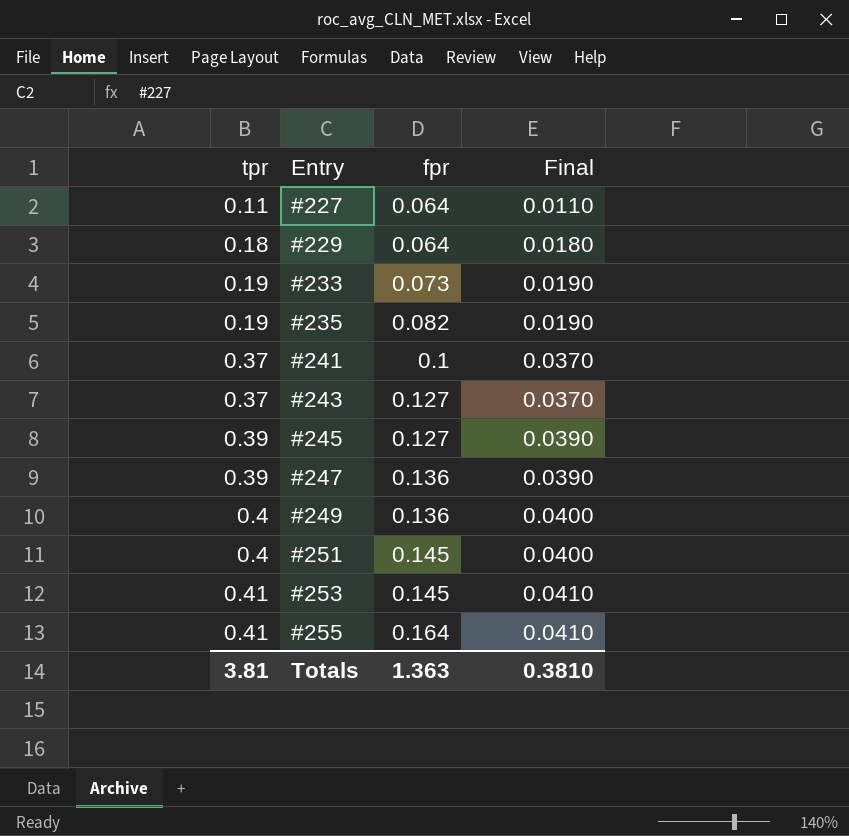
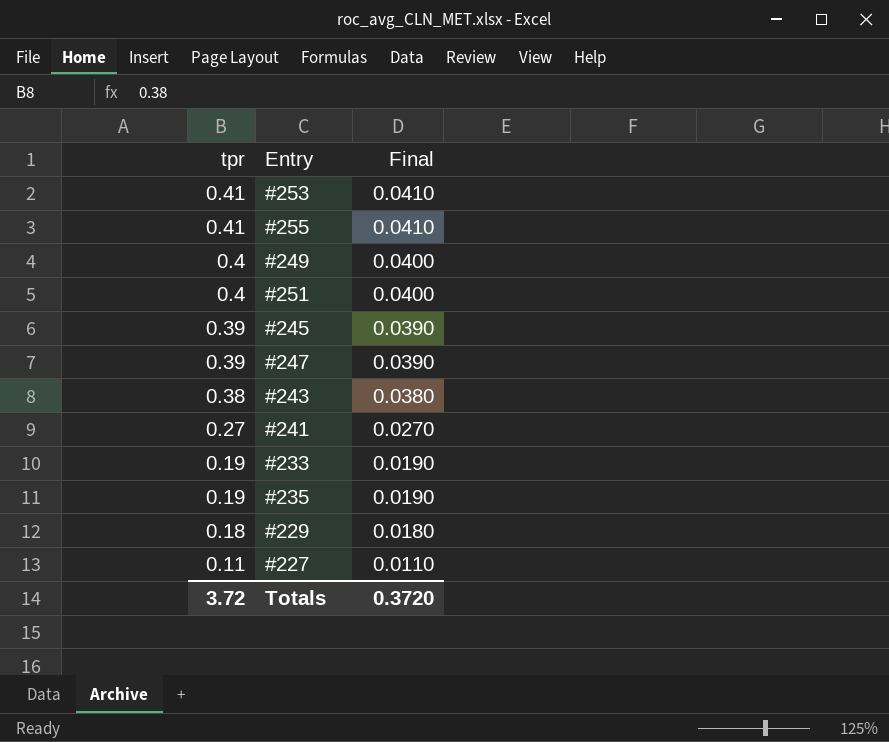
row order: tpr ascending -> tpr descending
column fpr | position: 3 -> none
#243 | tpr: 0.37 -> 0.38
#243 | Final: 0.0370 -> 0.0380
#241 | tpr: 0.37 -> 0.27
#241 | Final: 0.0370 -> 0.0270
Totals | tpr: 3.81 -> 3.72
Totals | Final: 0.3810 -> 0.3720

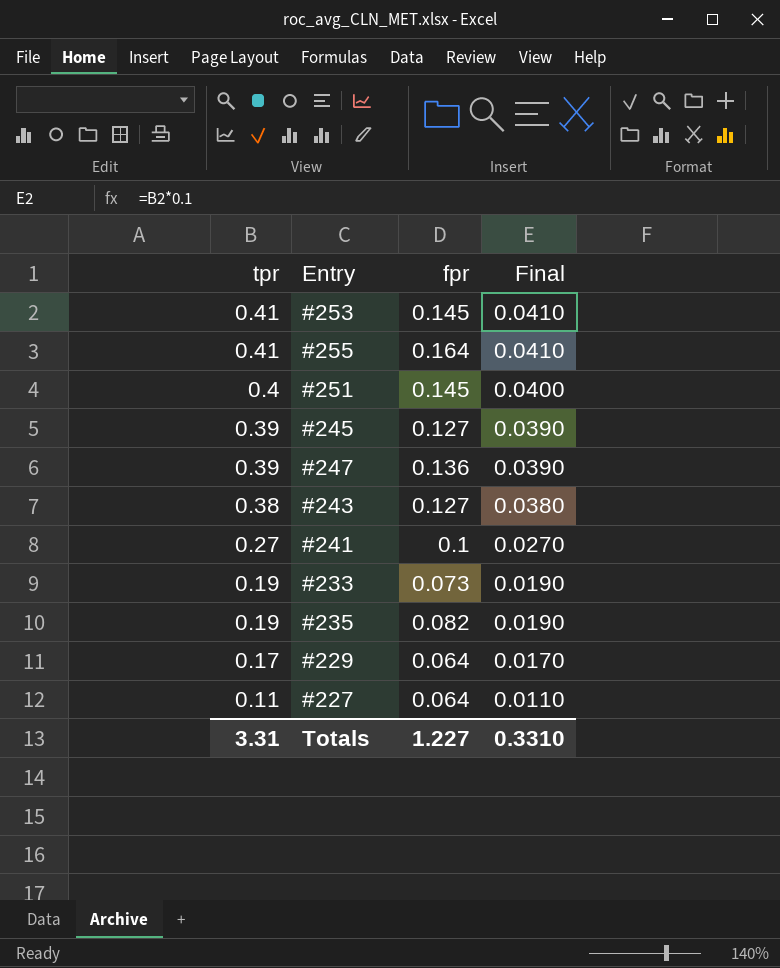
column fpr | position: none -> 3
row #249: 0.4 | 0.0400 -> none
#229 | tpr: 0.18 -> 0.17
#229 | Final: 0.0180 -> 0.0170
Totals | tpr: 3.72 -> 3.31
Totals | Final: 0.3720 -> 0.3310

